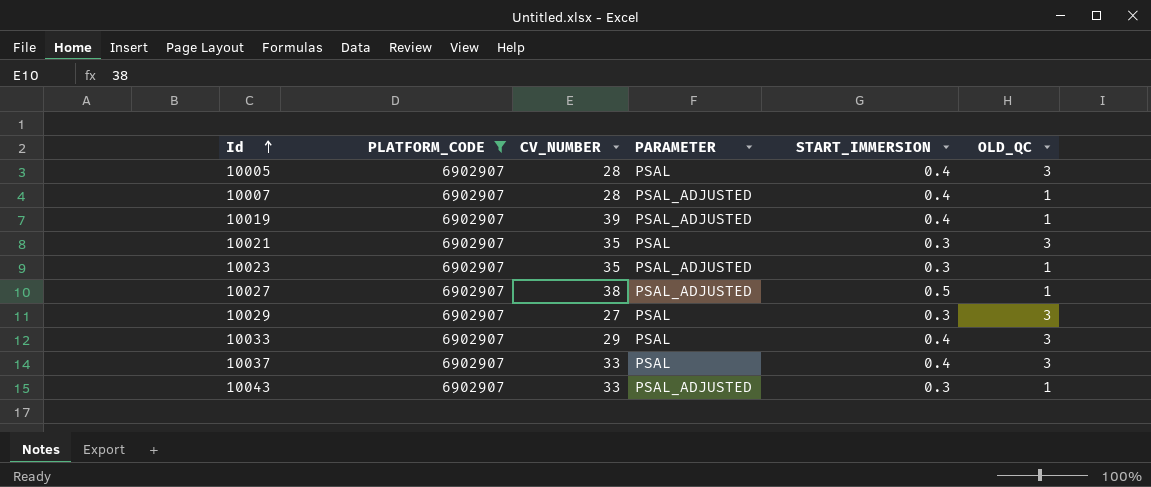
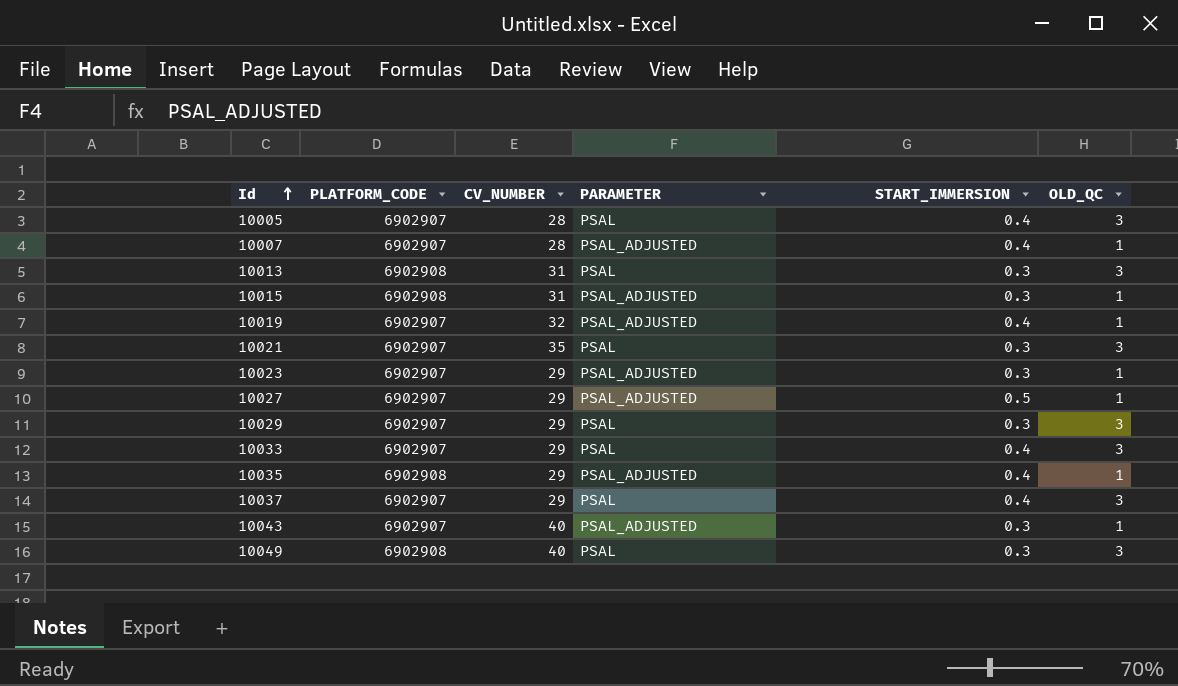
filter: PLATFORM_CODE = 6902907 -> none
10019 | CV_NUMBER: 39 -> 32
10023 | CV_NUMBER: 35 -> 29
10027 | CV_NUMBER: 38 -> 29
10029 | CV_NUMBER: 27 -> 29
10037 | CV_NUMBER: 33 -> 29
10043 | CV_NUMBER: 33 -> 40

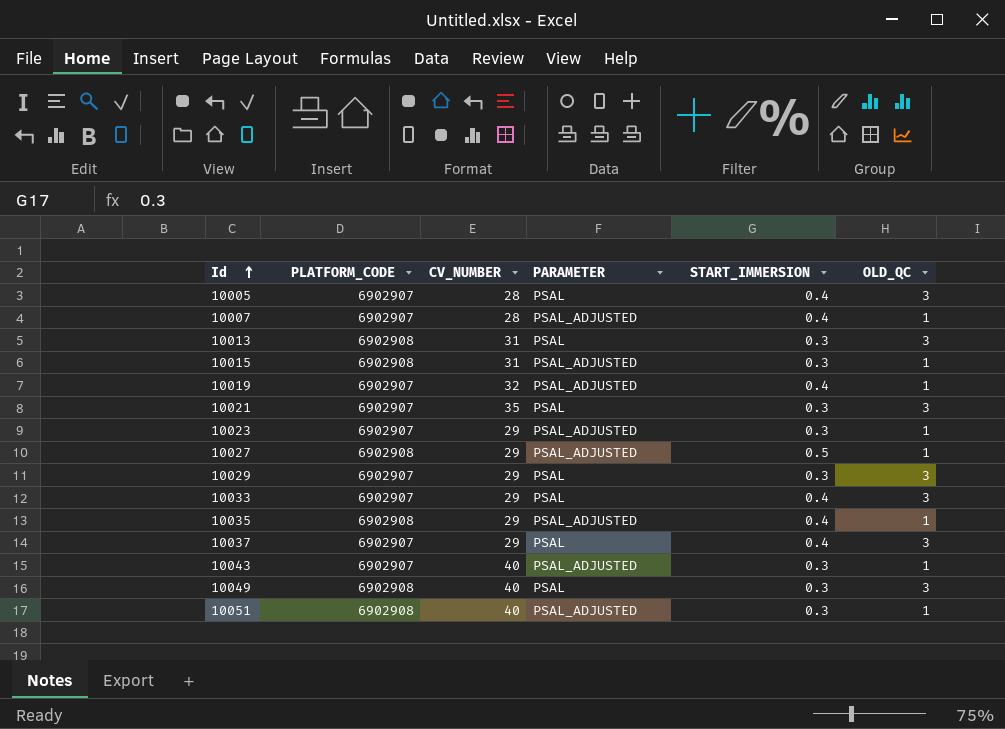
10027 | PLATFORM_CODE: 6902907 -> 6902908
row 10051: none -> 6902908 | 40 | PSAL_ADJUSTED | 0.3 | 1

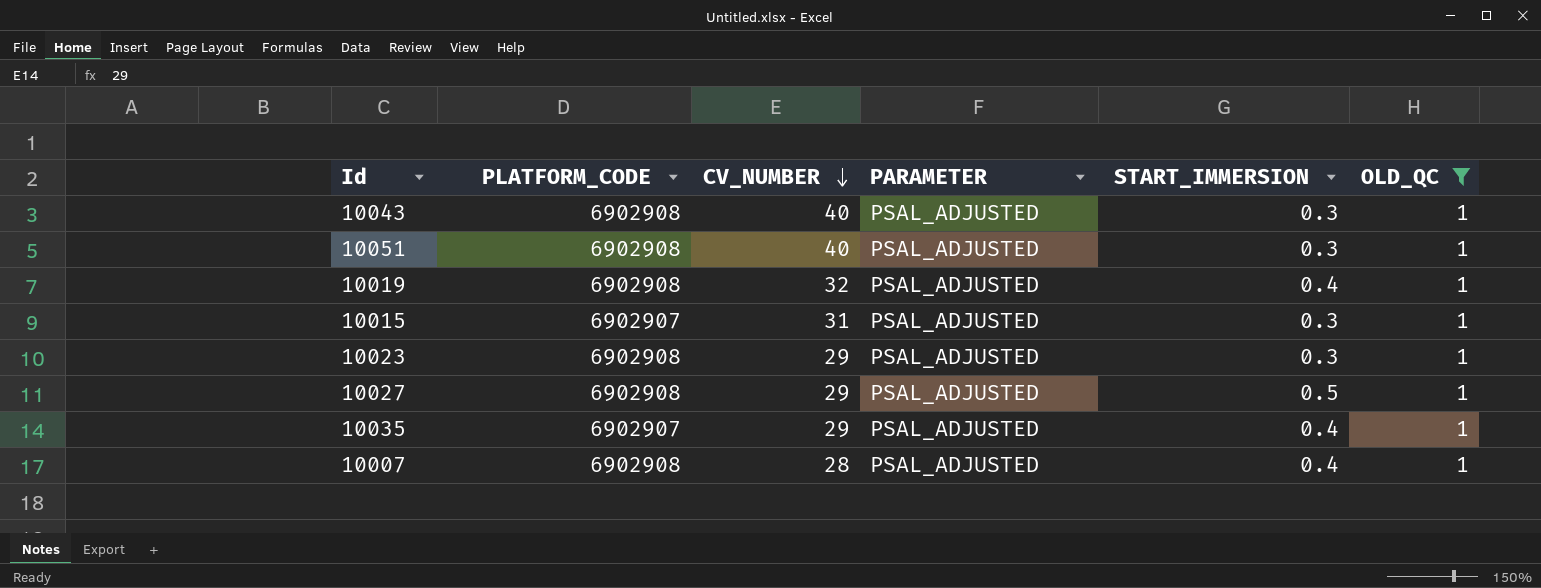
filter: none -> OLD_QC = 1
row order: Id ascending -> CV_NUMBER descending
10043 | PLATFORM_CODE: 6902907 -> 6902908
10019 | PLATFORM_CODE: 6902907 -> 6902908
10015 | PLATFORM_CODE: 6902908 -> 6902907
10023 | PLATFORM_CODE: 6902907 -> 6902908
10035 | PLATFORM_CODE: 6902908 -> 6902907
10007 | PLATFORM_CODE: 6902907 -> 6902908

